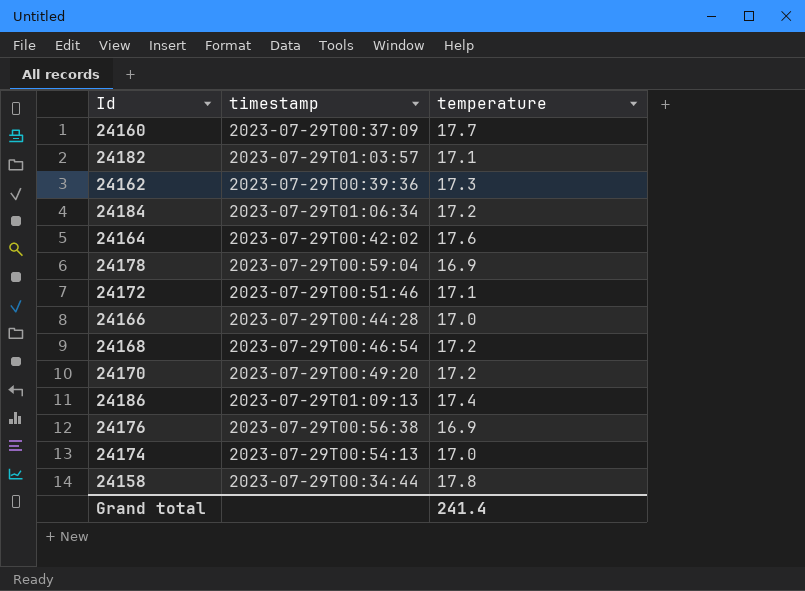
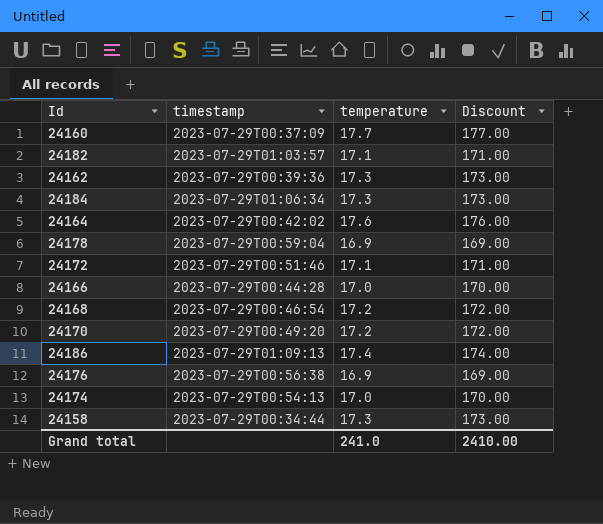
column Discount | formula: none -> [temperature] * 10
24184 | temperature: 17.2 -> 17.3
24158 | temperature: 17.8 -> 17.3
Grand total | temperature: 241.4 -> 241.0

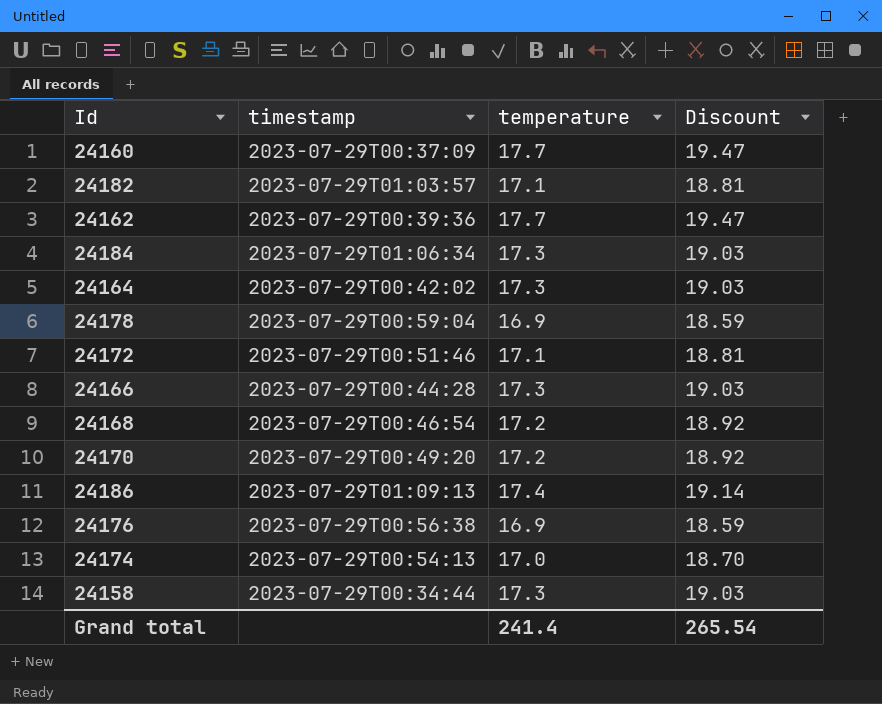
column Discount | formula: [temperature] * 10 -> [temperature] * 1.1
24162 | temperature: 17.3 -> 17.7
24164 | temperature: 17.6 -> 17.3
24166 | temperature: 17.0 -> 17.3
Grand total | temperature: 241.0 -> 241.4
Grand total | Discount: 2410.00 -> 265.54

